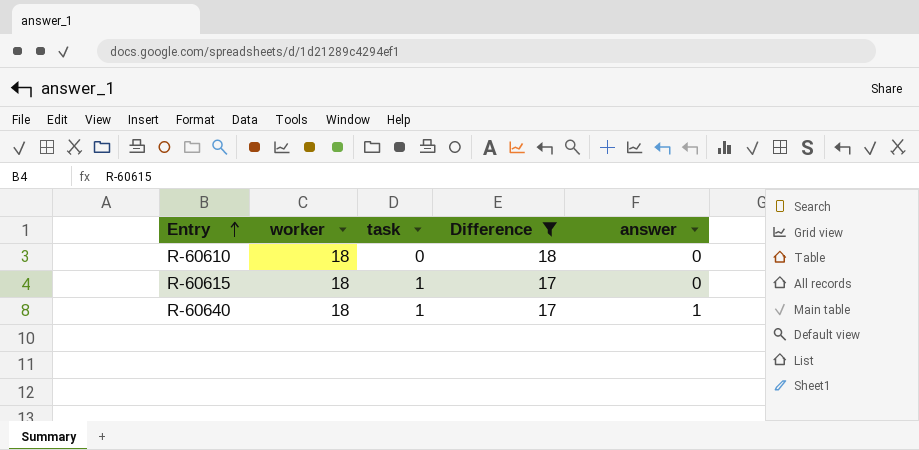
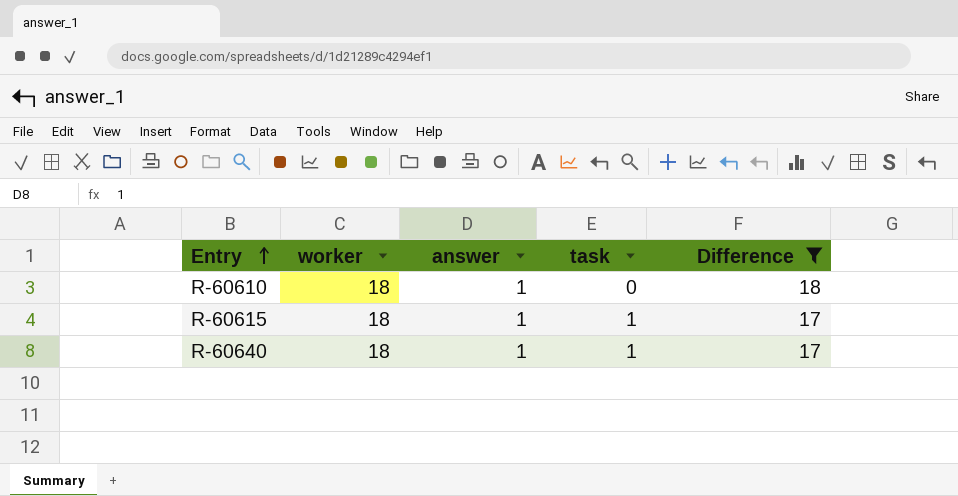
column answer | position: 5 -> 3
R-60610 | answer: 0 -> 1
R-60615 | answer: 0 -> 1

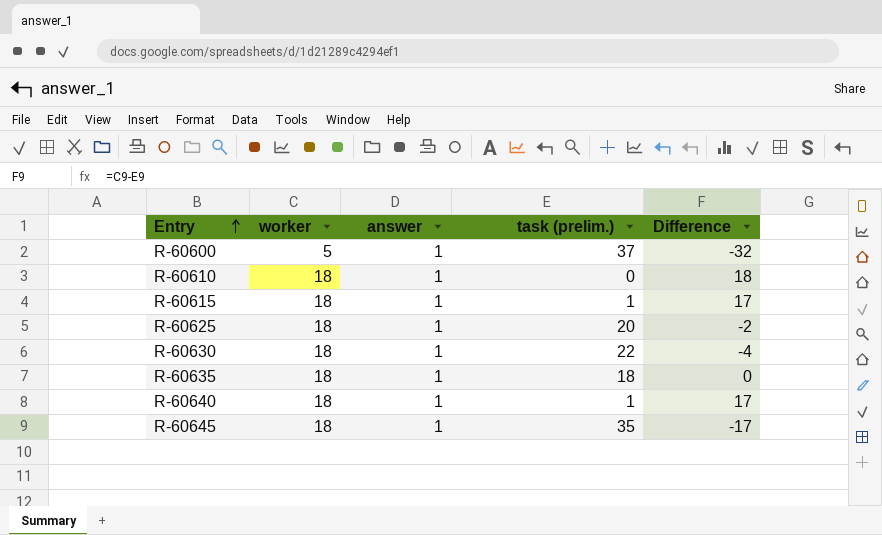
filter: Difference >= 17 -> none
column name: task -> task (prelim.)

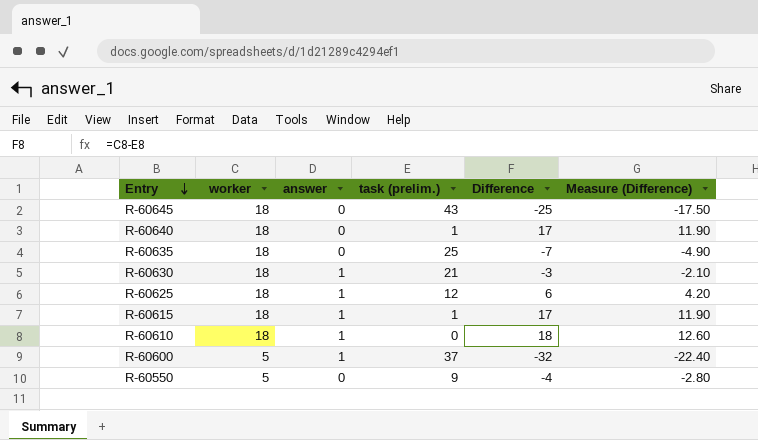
row order: Entry ascending -> Entry descending
column Measure (Difference) | formula: none -> [Difference] * 0.7
R-60645 | answer: 1 -> 0
R-60645 | task (prelim.): 35 -> 43
R-60645 | Difference: -17 -> -25
R-60640 | answer: 1 -> 0
R-60635 | answer: 1 -> 0
R-60635 | task (prelim.): 18 -> 25
R-60635 | Difference: 0 -> -7
R-60630 | task (prelim.): 22 -> 21
R-60630 | Difference: -4 -> -3
R-60625 | task (prelim.): 20 -> 12
R-60625 | Difference: -2 -> 6
row R-60550: none -> 5 | 0 | 9 | -4 | -2.80

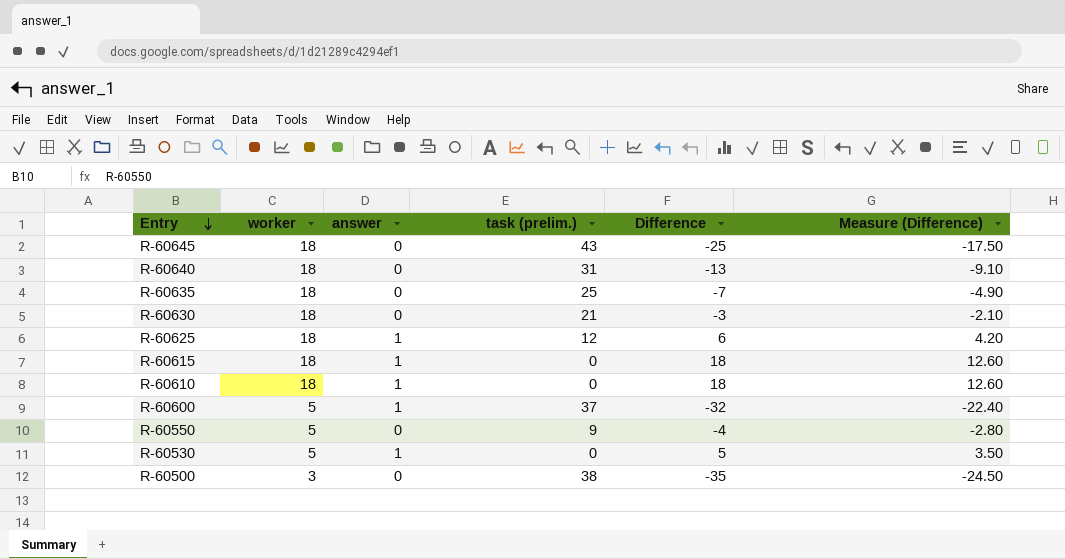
R-60640 | task (prelim.): 1 -> 31
R-60640 | Difference: 17 -> -13
R-60640 | Measure (Difference): 11.90 -> -9.10
R-60630 | answer: 1 -> 0
R-60615 | task (prelim.): 1 -> 0
R-60615 | Difference: 17 -> 18
R-60615 | Measure (Difference): 11.90 -> 12.60
row R-60530: none -> 5 | 1 | 0 | 5 | 3.50
row R-60500: none -> 3 | 0 | 38 | -35 | -24.50

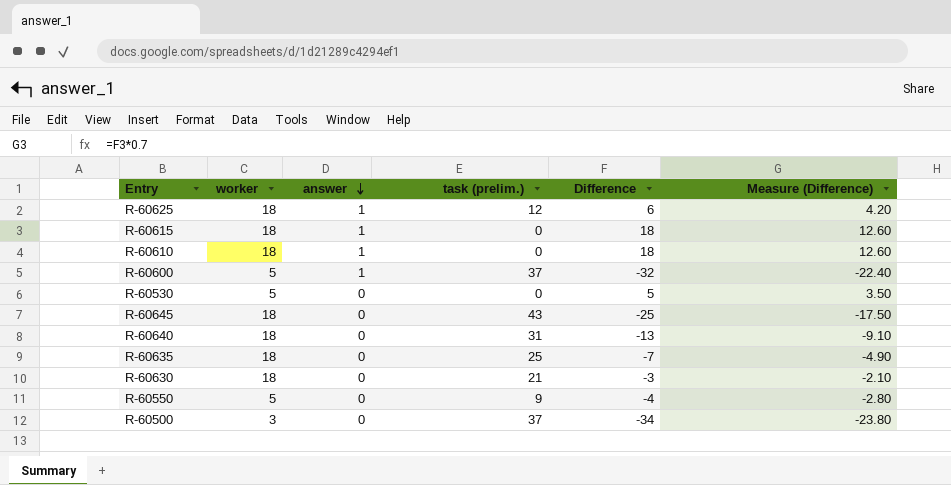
row order: Entry descending -> answer descending
R-60530 | answer: 1 -> 0
R-60500 | task (prelim.): 38 -> 37
R-60500 | Difference: -35 -> -34
R-60500 | Measure (Difference): -24.50 -> -23.80

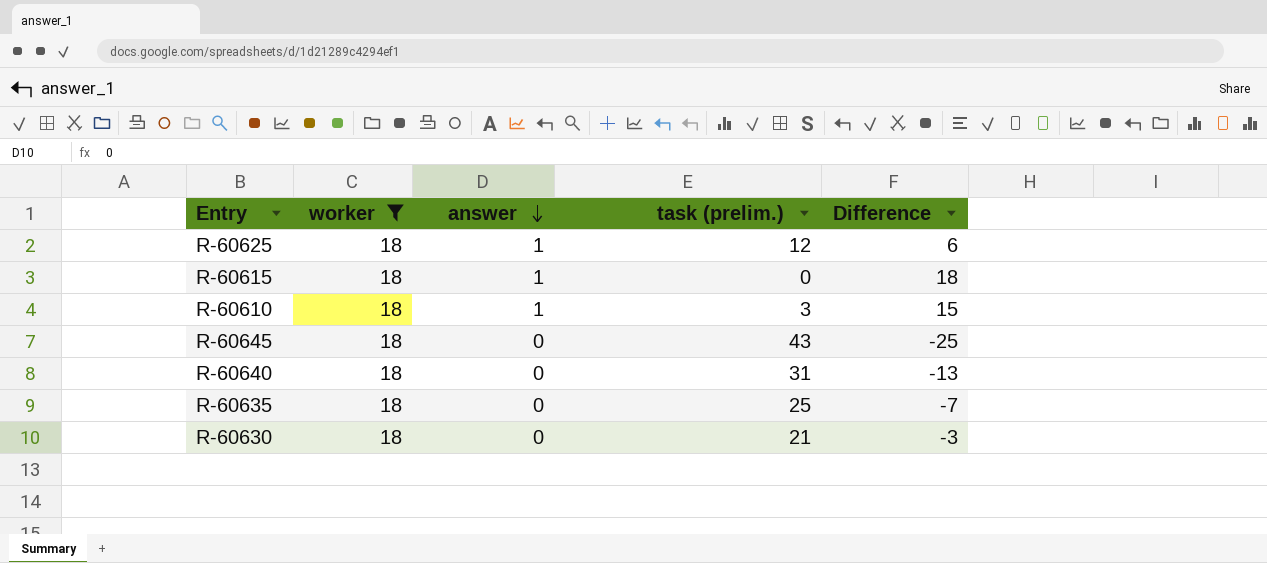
filter: none -> worker = 18
column Measure (Difference) | formula: [Difference] * 0.7 -> none
R-60610 | task (prelim.): 0 -> 3
R-60610 | Difference: 18 -> 15

